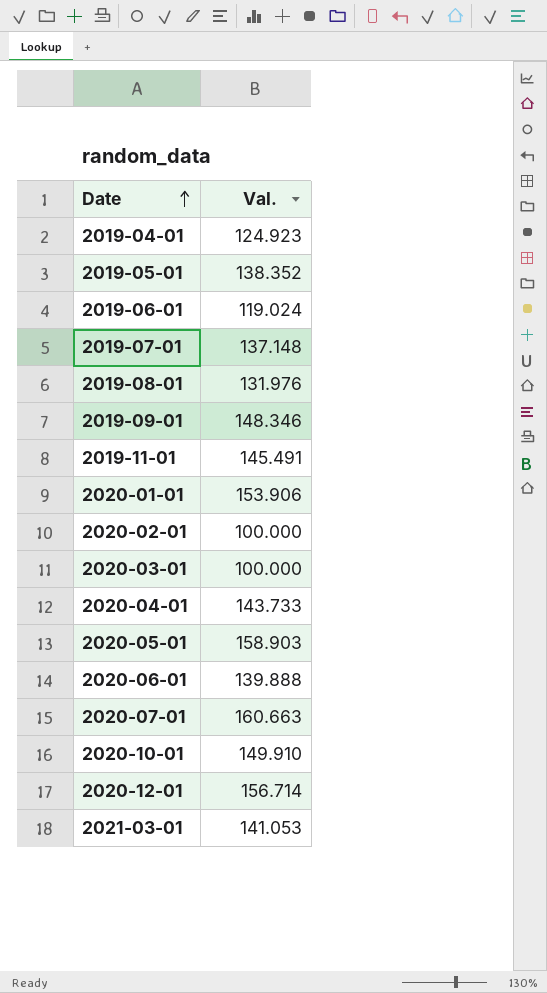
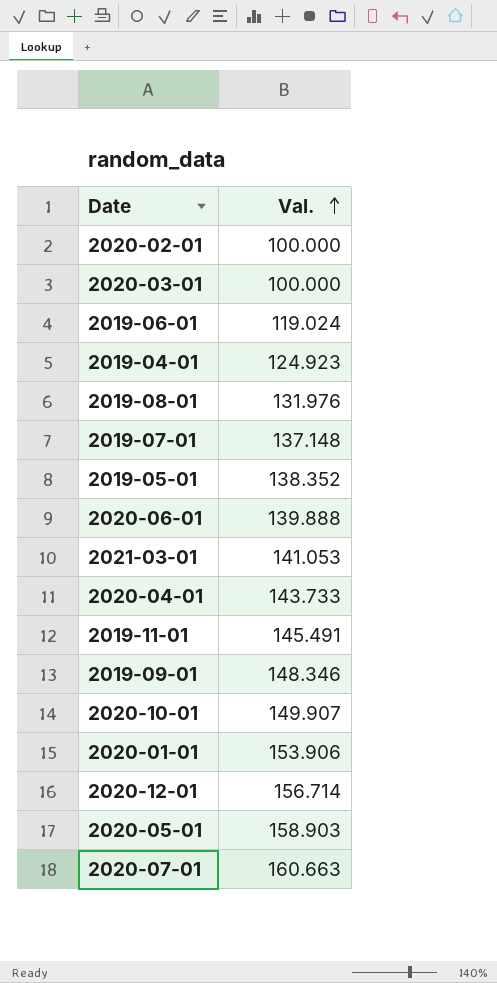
row order: Date ascending -> Val. ascending
2020-10-01 | Val.: 149.910 -> 149.907

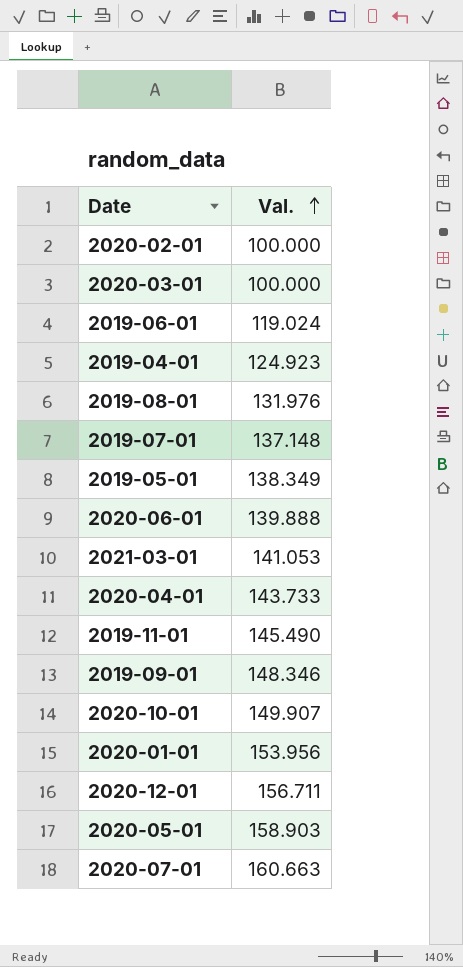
2019-05-01 | Val.: 138.352 -> 138.349
2019-11-01 | Val.: 145.491 -> 145.490
2020-01-01 | Val.: 153.906 -> 153.956
2020-12-01 | Val.: 156.714 -> 156.711

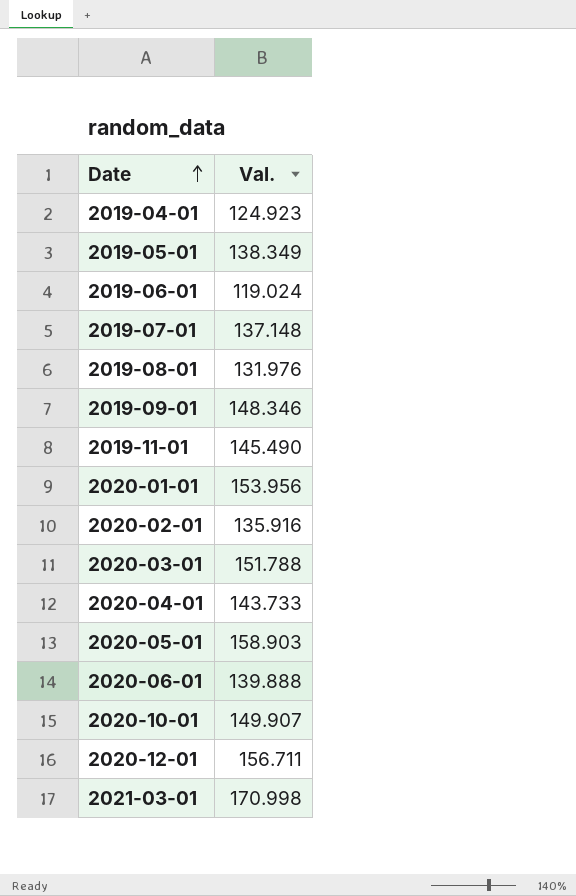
row order: Val. ascending -> Date ascending
row 2020-07-01: 160.663 -> none
2020-02-01 | Val.: 100.000 -> 135.916
2020-03-01 | Val.: 100.000 -> 151.788
2021-03-01 | Val.: 141.053 -> 170.998

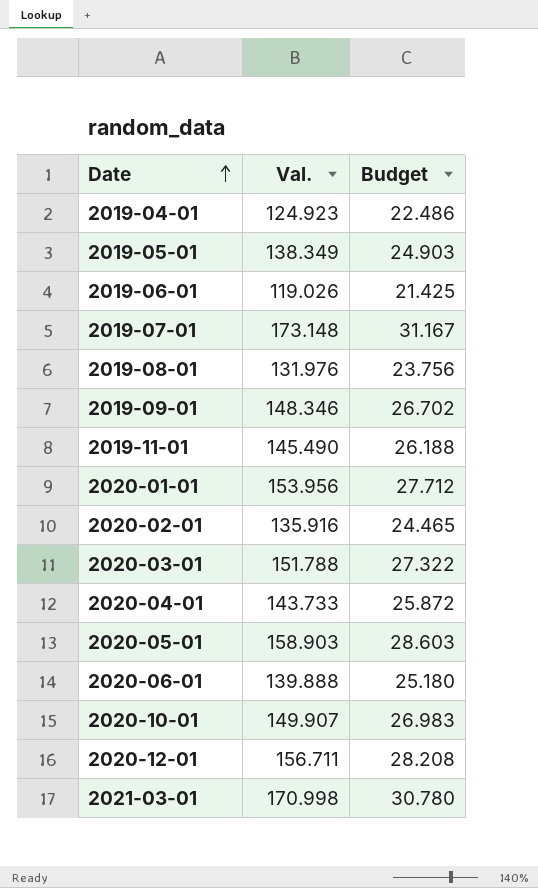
column Budget | formula: none -> [Val.] * 0.18
2019-06-01 | Val.: 119.024 -> 119.026
2019-07-01 | Val.: 137.148 -> 173.148

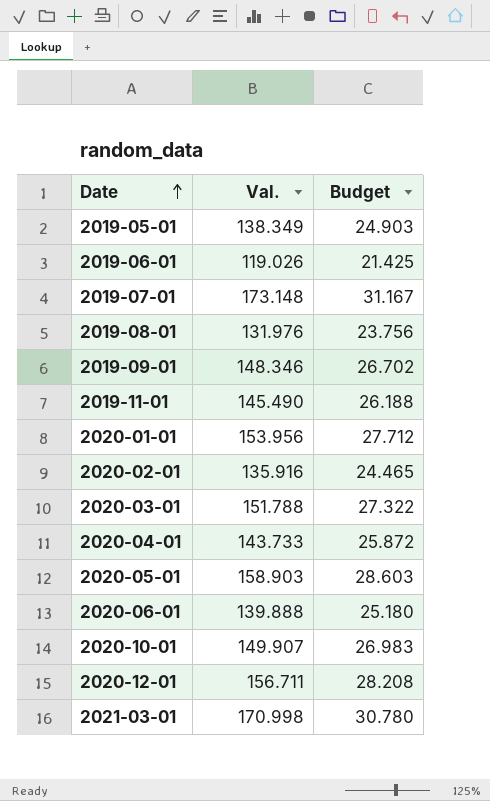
row 2019-04-01: 124.923 | 22.486 -> none

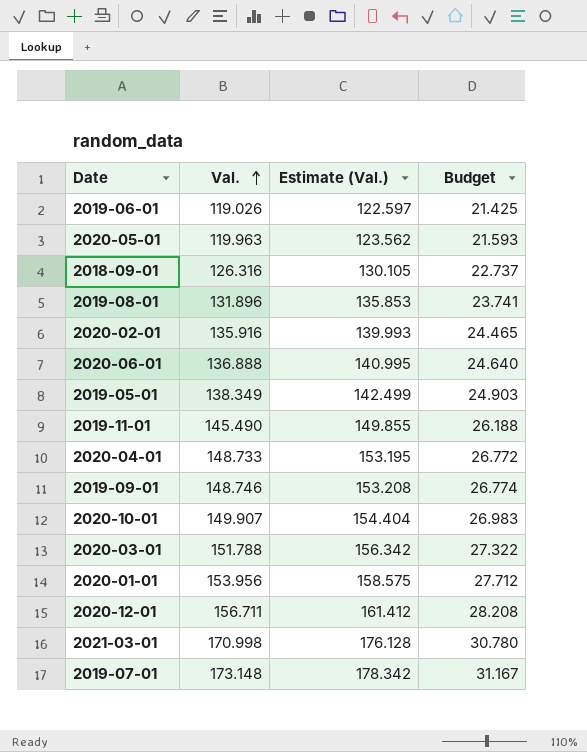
row order: Date ascending -> Val. ascending
column Estimate (Val.) | formula: none -> [Val.] * 1.03
2020-05-01 | Val.: 158.903 -> 119.963
2020-05-01 | Budget: 28.603 -> 21.593
row 2018-09-01: none -> 126.316 | 130.105 | 22.737
2019-08-01 | Val.: 131.976 -> 131.896
2019-08-01 | Budget: 23.756 -> 23.741
2020-06-01 | Val.: 139.888 -> 136.888
2020-06-01 | Budget: 25.180 -> 24.640
2020-04-01 | Val.: 143.733 -> 148.733
2020-04-01 | Budget: 25.872 -> 26.772
2019-09-01 | Val.: 148.346 -> 148.746
2019-09-01 | Budget: 26.702 -> 26.774

